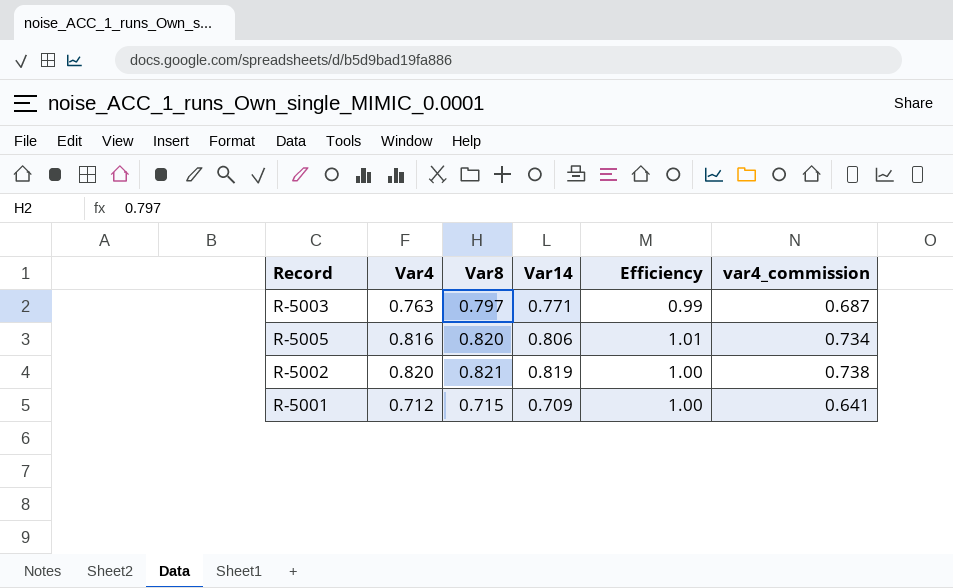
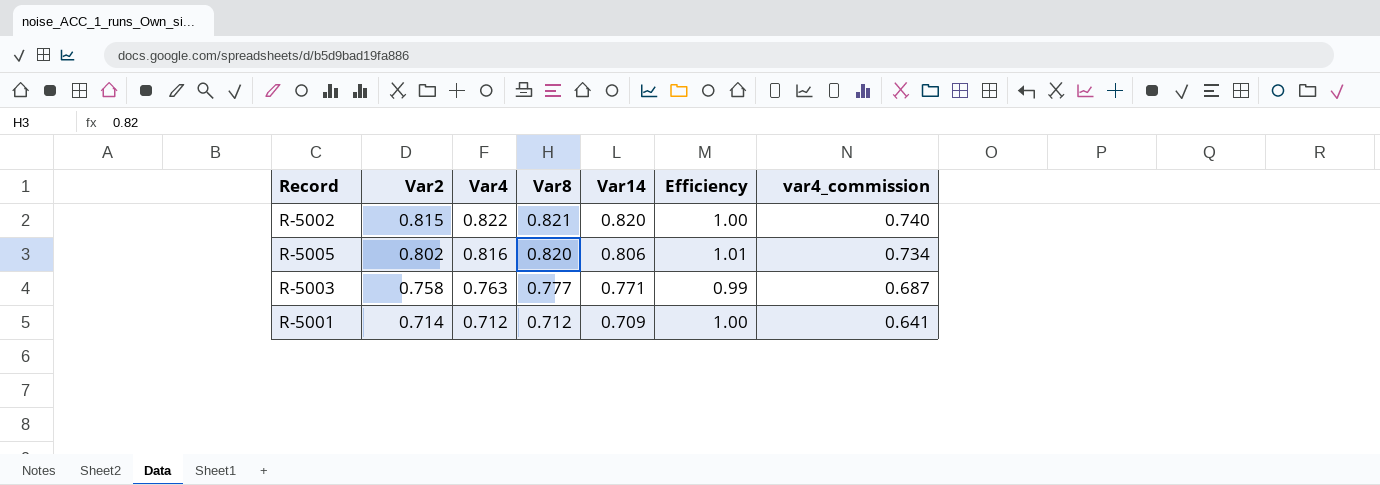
row order: none -> Var2 descending
column Var2 | position: none -> 2
R-5002 | Var4: 0.820 -> 0.822
R-5002 | Var14: 0.819 -> 0.820
R-5002 | var4_commission: 0.738 -> 0.740
R-5003 | Var8: 0.797 -> 0.777
R-5001 | Var8: 0.715 -> 0.712

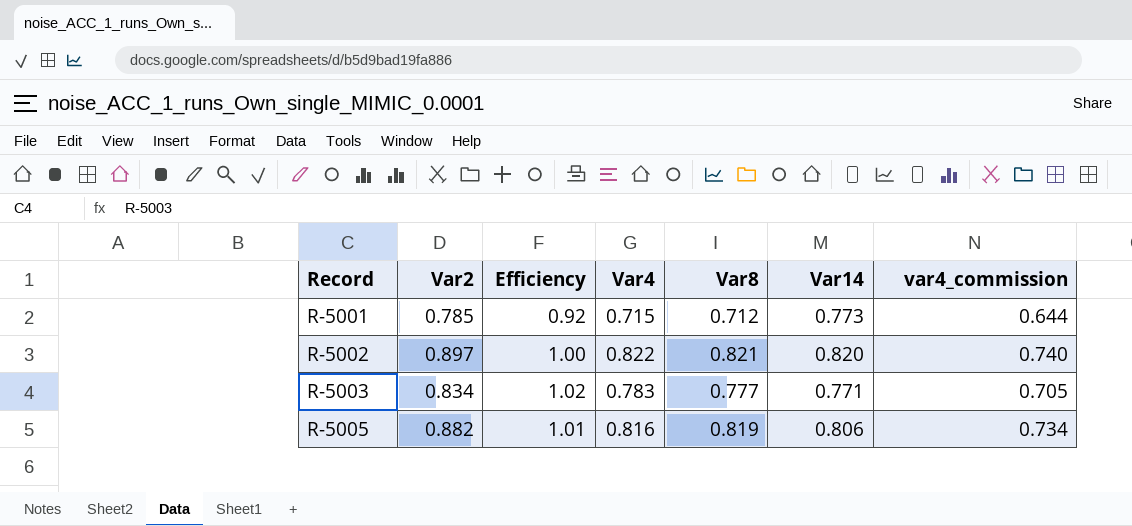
row order: Var2 descending -> Record ascending
column Efficiency | position: 6 -> 3
R-5001 | Var2: 0.714 -> 0.785
R-5001 | Efficiency: 1.00 -> 0.92
R-5001 | Var4: 0.712 -> 0.715
R-5001 | Var14: 0.709 -> 0.773
R-5001 | var4_commission: 0.641 -> 0.644
R-5002 | Var2: 0.815 -> 0.897
R-5003 | Var2: 0.758 -> 0.834
R-5003 | Efficiency: 0.99 -> 1.02
R-5003 | Var4: 0.763 -> 0.783
R-5003 | var4_commission: 0.687 -> 0.705
R-5005 | Var2: 0.802 -> 0.882
R-5005 | Var8: 0.820 -> 0.819

